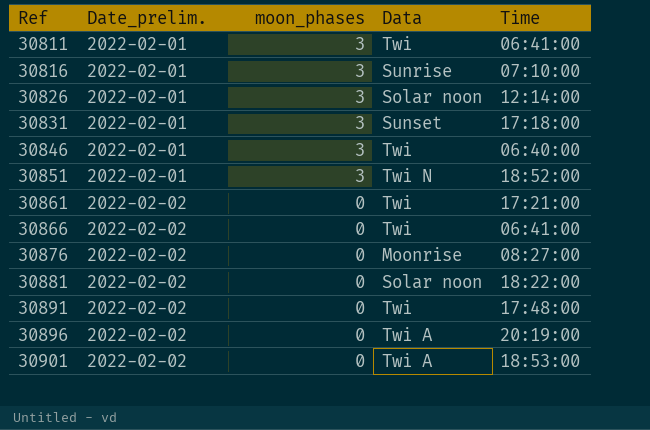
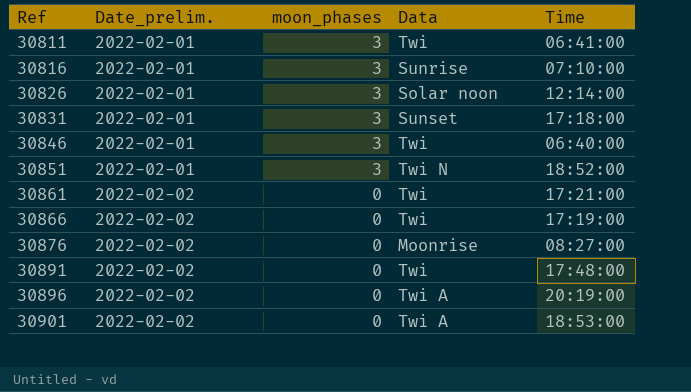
row 30881: 2022-02-02 | 0 | Solar noon | 18:22:00 -> none
30866 | Time: 06:41:00 -> 17:19:00

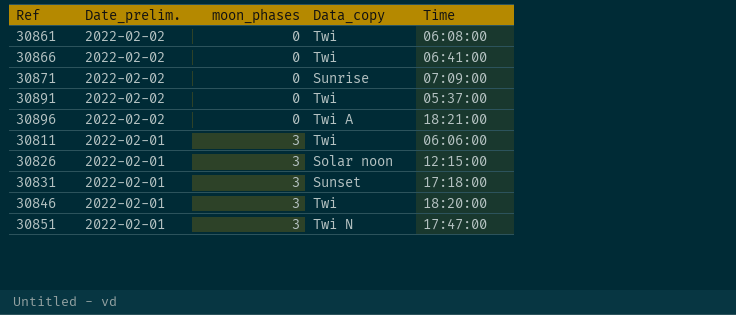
row order: Ref ascending -> Date_prelim. descending
column name: Data -> Data_copy
row 30816: 2022-02-01 | 3 | Sunrise | 07:10:00 -> none
row 30876: 2022-02-02 | 0 | Moonrise | 08:27:00 -> none
row 30901: 2022-02-02 | 0 | Twi A | 18:53:00 -> none
30861 | Time: 17:21:00 -> 06:08:00
30866 | Time: 17:19:00 -> 06:41:00
row 30871: none -> 2022-02-02 | 0 | Sunrise | 07:09:00
30891 | Time: 17:48:00 -> 05:37:00
30896 | Time: 20:19:00 -> 18:21:00
30811 | Time: 06:41:00 -> 06:06:00
30826 | Time: 12:14:00 -> 12:15:00
30846 | Time: 06:40:00 -> 18:20:00
30851 | Time: 18:52:00 -> 17:47:00

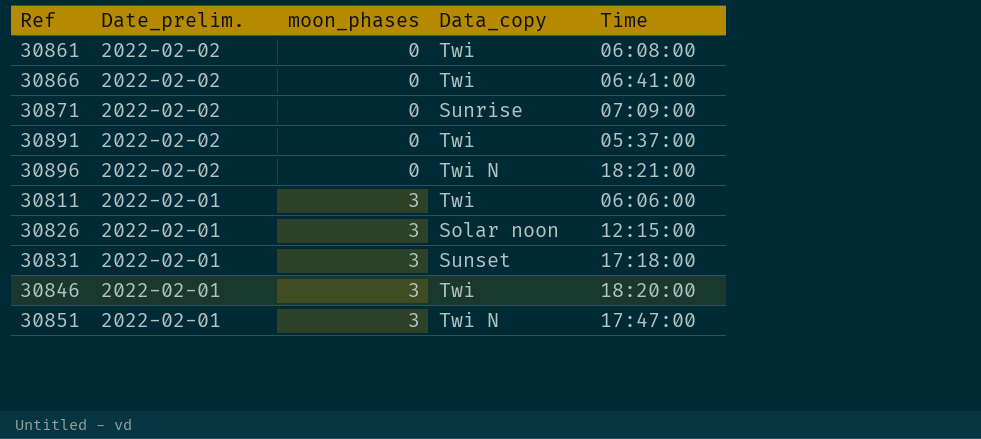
30896 | Data_copy: Twi A -> Twi N

